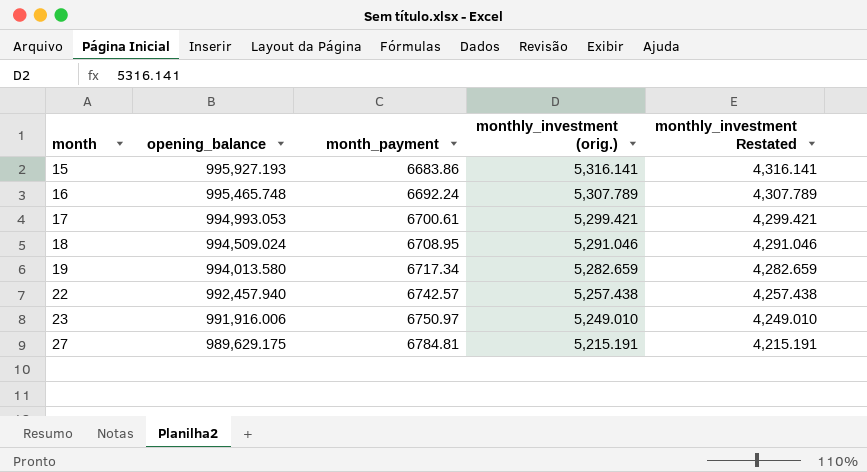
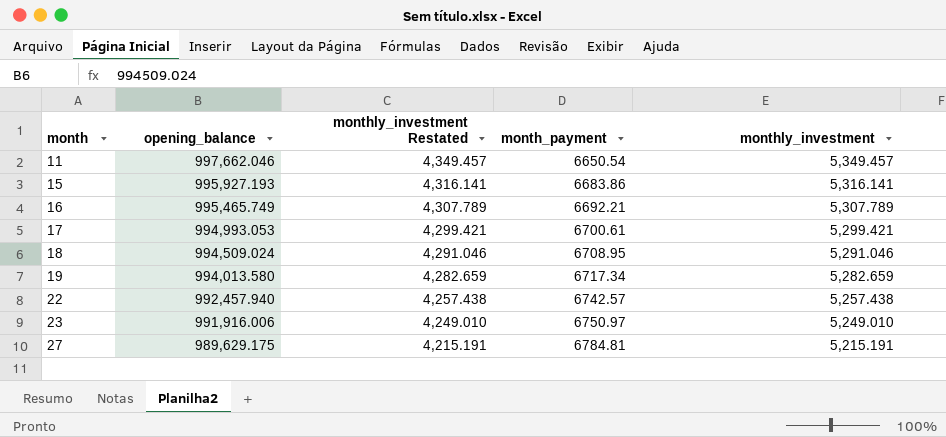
column monthly_investment Restated | position: 5 -> 3
column name: monthly_investment (orig.) -> monthly_investment
row 11: none -> 997,662.046 | 4,349.457 | 6650.54 | 5,349.457
16 | opening_balance: 995,465.748 -> 995,465.749
16 | month_payment: 6692.24 -> 6692.21

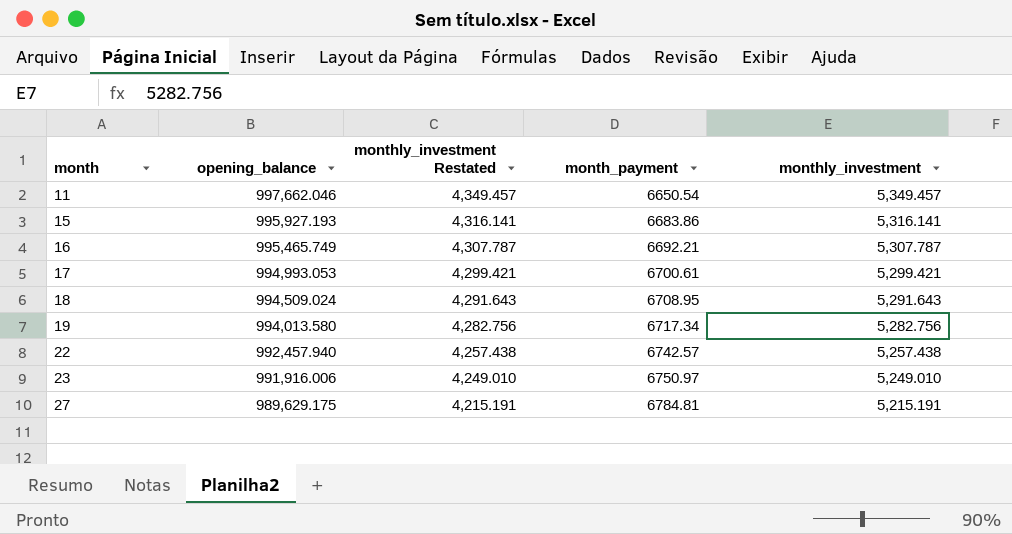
16 | monthly_investment Restated: 4,307.789 -> 4,307.787
16 | monthly_investment: 5,307.789 -> 5,307.787
18 | monthly_investment Restated: 4,291.046 -> 4,291.643
18 | monthly_investment: 5,291.046 -> 5,291.643
19 | monthly_investment Restated: 4,282.659 -> 4,282.756
19 | monthly_investment: 5,282.659 -> 5,282.756

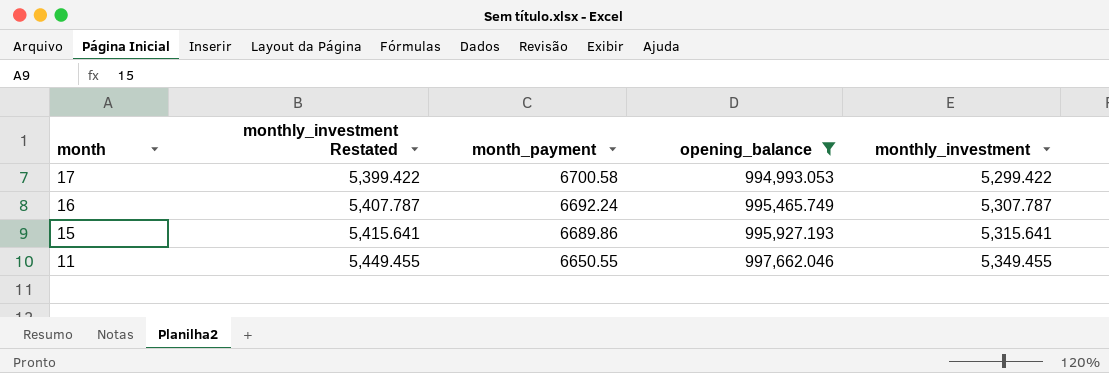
filter: none -> opening_balance >= 994,993.053
row order: month ascending -> month descending
column monthly_investment Restated | formula: [monthly_investment] - 1000 -> [monthly_investment] + 100
column opening_balance | position: 2 -> 4
17 | month_payment: 6700.61 -> 6700.58
17 | monthly_investment: 5,299.421 -> 5,299.422
16 | month_payment: 6692.21 -> 6692.24
15 | month_payment: 6683.86 -> 6689.86
15 | monthly_investment: 5,316.141 -> 5,315.641
11 | month_payment: 6650.54 -> 6650.55
11 | monthly_investment: 5,349.457 -> 5,349.455

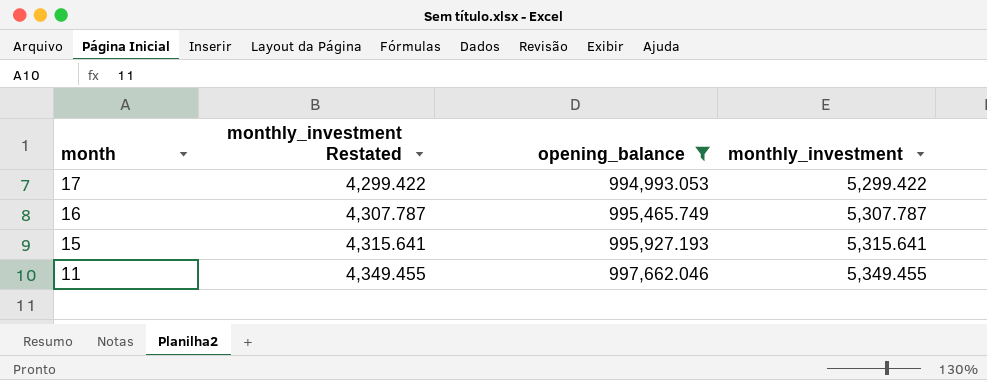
column month_payment | position: 3 -> none
column monthly_investment Restated | formula: [monthly_investment] + 100 -> [monthly_investment] - 1000

